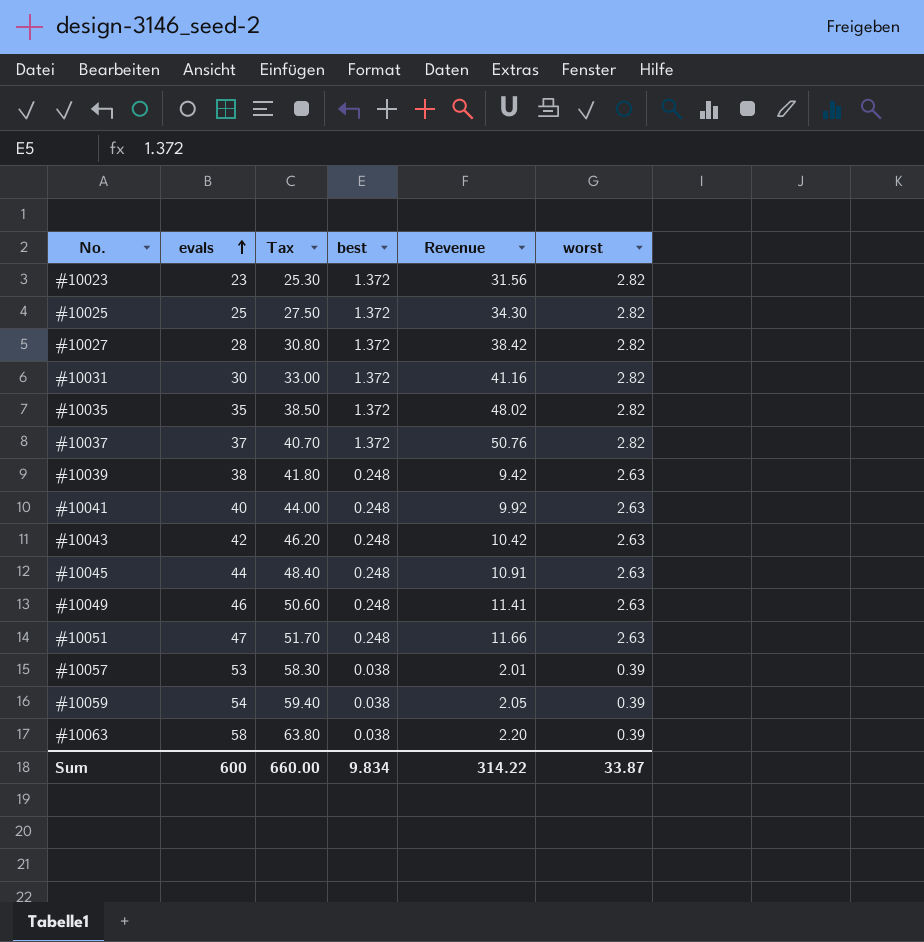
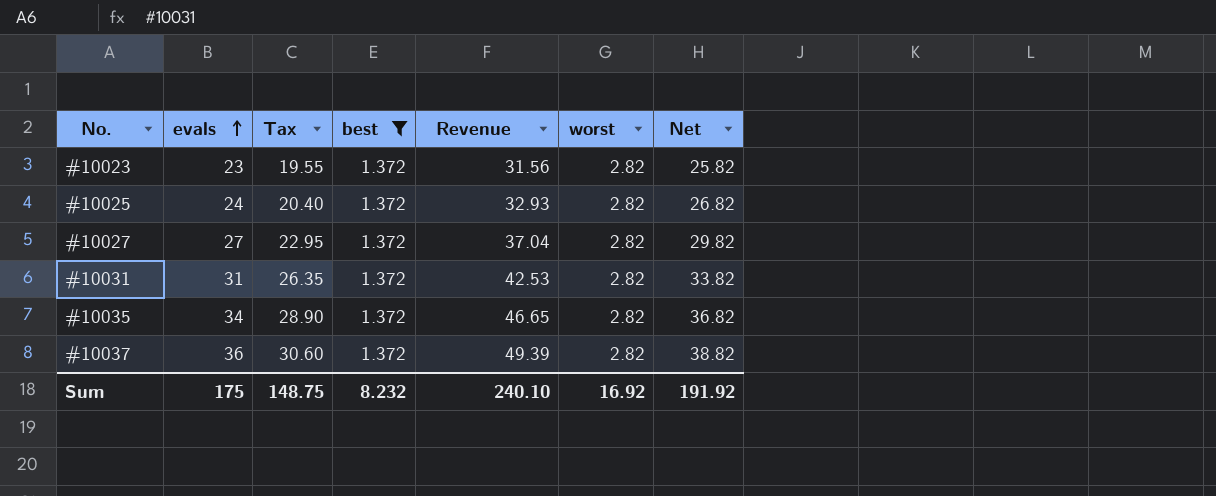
filter: none -> best = 1.372
column Tax | formula: [evals] * 1.1 -> [evals] * 0.85
column Net | formula: none -> [evals] + [worst]
#10025 | evals: 25 -> 24
#10025 | Revenue: 34.30 -> 32.93
#10027 | evals: 28 -> 27
#10027 | Revenue: 38.42 -> 37.04
#10031 | evals: 30 -> 31
#10031 | Revenue: 41.16 -> 42.53
#10035 | evals: 35 -> 34
#10035 | Revenue: 48.02 -> 46.65
#10037 | evals: 37 -> 36
#10037 | Revenue: 50.76 -> 49.39
Sum | evals: 600 -> 175
Sum | Tax: 660.00 -> 148.75
Sum | best: 9.834 -> 8.232
Sum | Revenue: 314.22 -> 240.10
Sum | worst: 33.87 -> 16.92

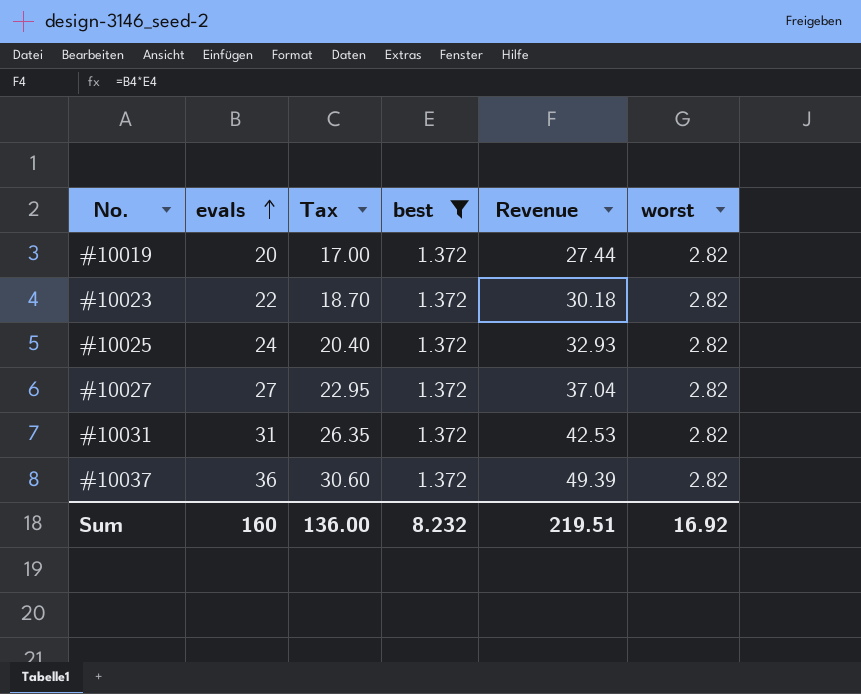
column Net | formula: [evals] + [worst] -> none
row #10035: 34 | 28.90 | 1.372 | 46.65 | 2.82 | 36.82 -> none
row #10019: none -> 20 | 17.00 | 1.372 | 27.44 | 2.82
#10023 | evals: 23 -> 22
#10023 | Tax: 19.55 -> 18.70
#10023 | Revenue: 31.56 -> 30.18
Sum | evals: 175 -> 160
Sum | Tax: 148.75 -> 136.00
Sum | Revenue: 240.10 -> 219.51

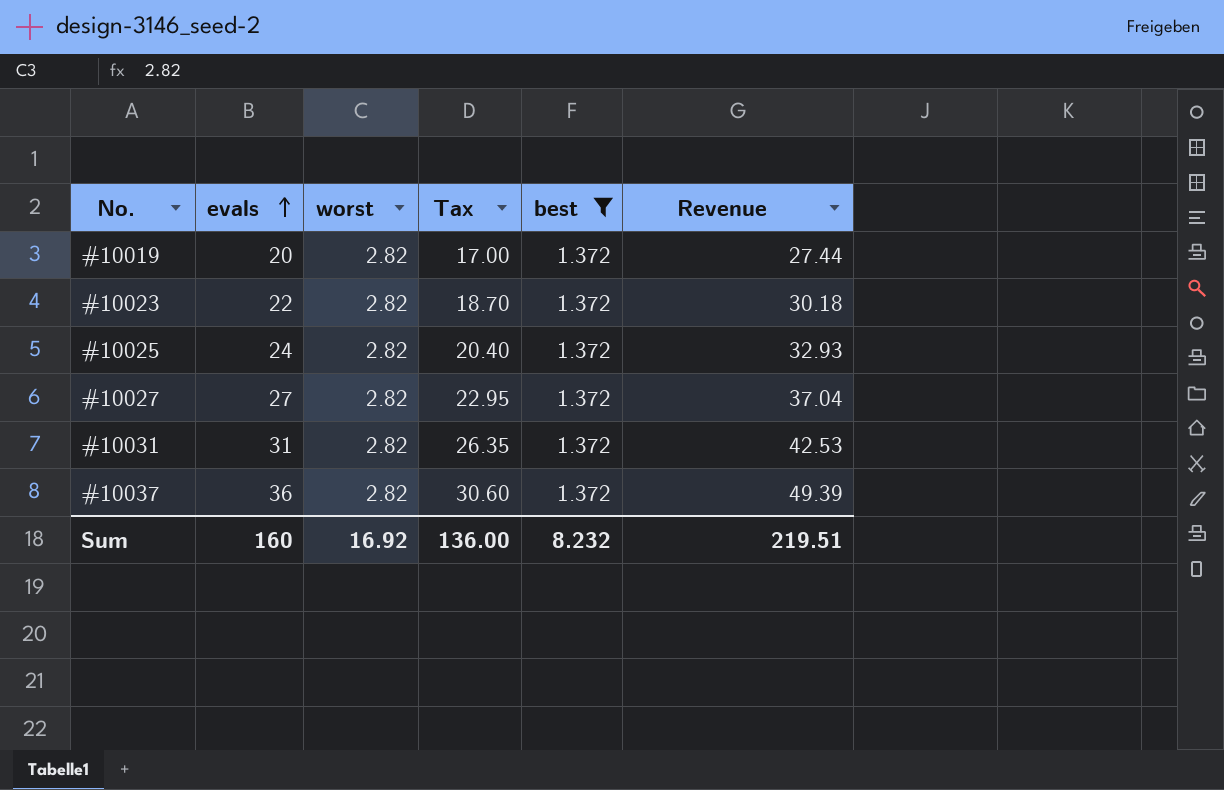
column worst | position: 6 -> 3

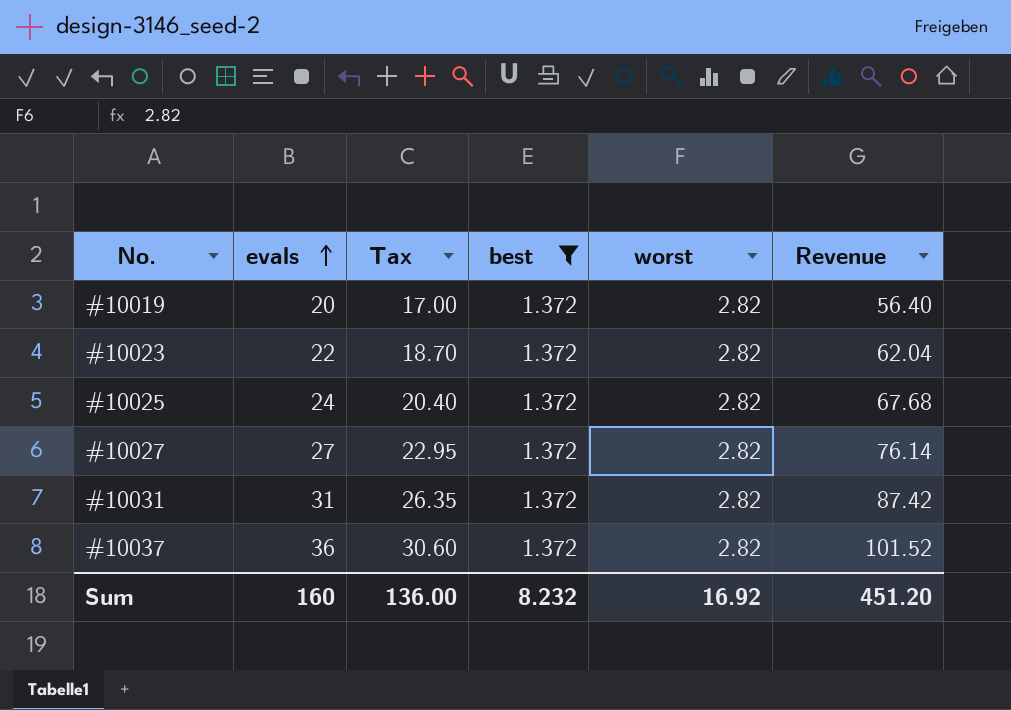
column worst | position: 3 -> 5
column Revenue | formula: [evals] * [best] -> [evals] * [worst]
Sum | Revenue: 219.51 -> 451.20

